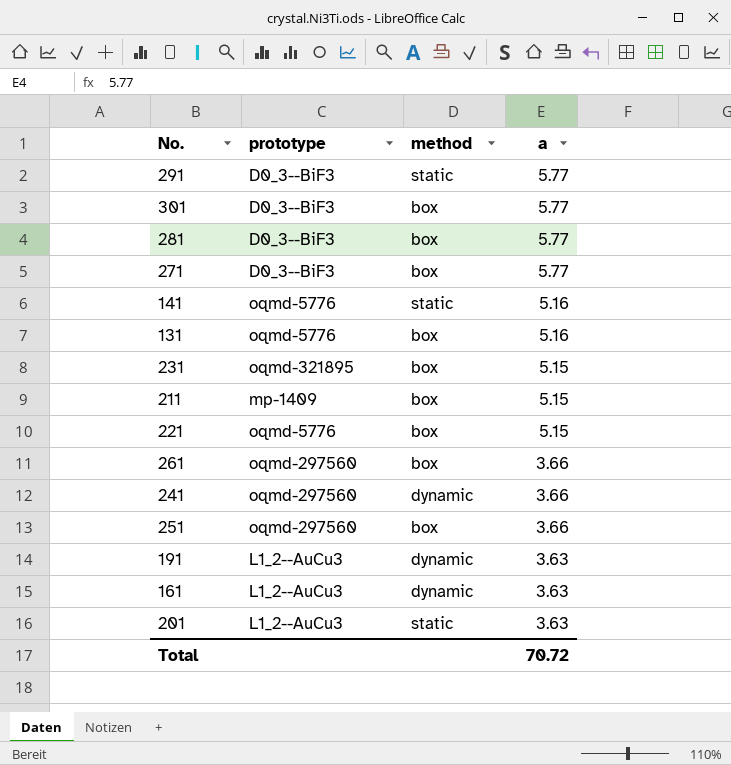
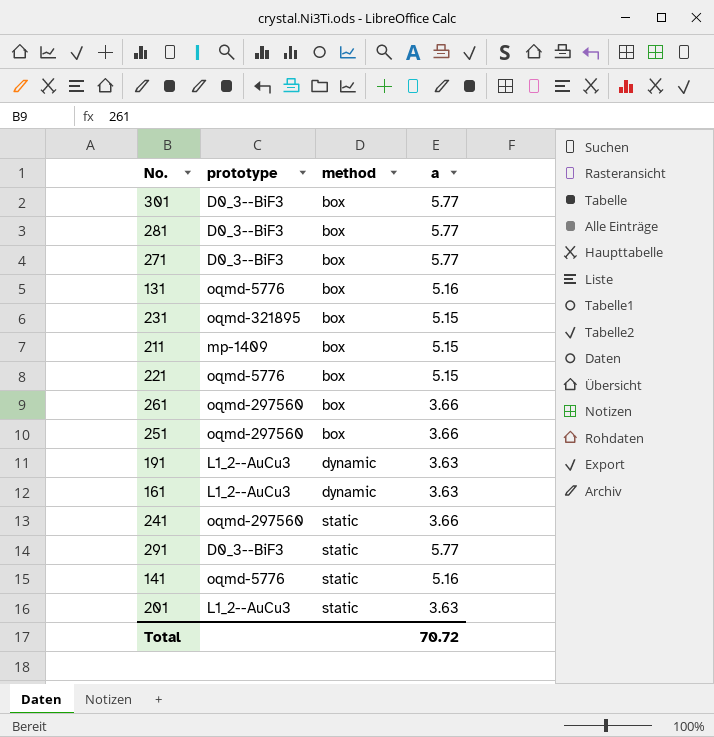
row order: a descending -> method ascending
241 | method: dynamic -> static

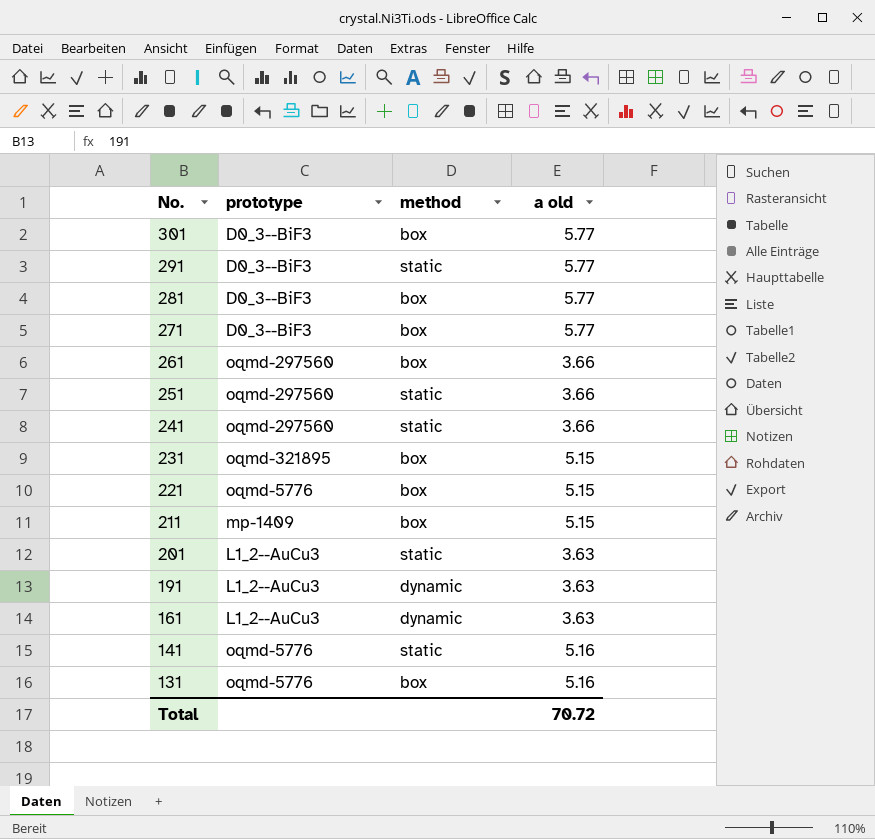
row order: method ascending -> No. descending
column name: a -> a old
251 | method: box -> static

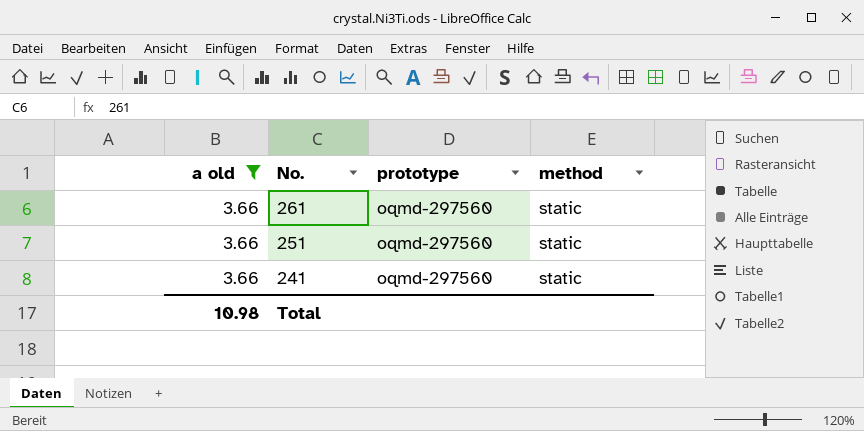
filter: none -> a old = 3.66
column a old | position: 4 -> 1
261 | method: box -> static
Total | a old: 70.72 -> 10.98

